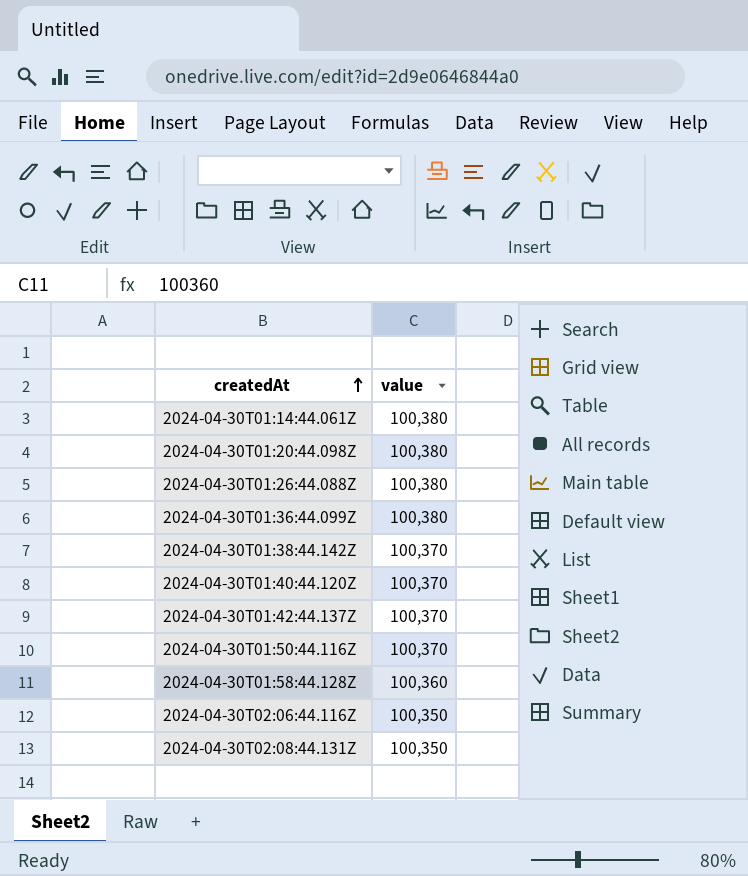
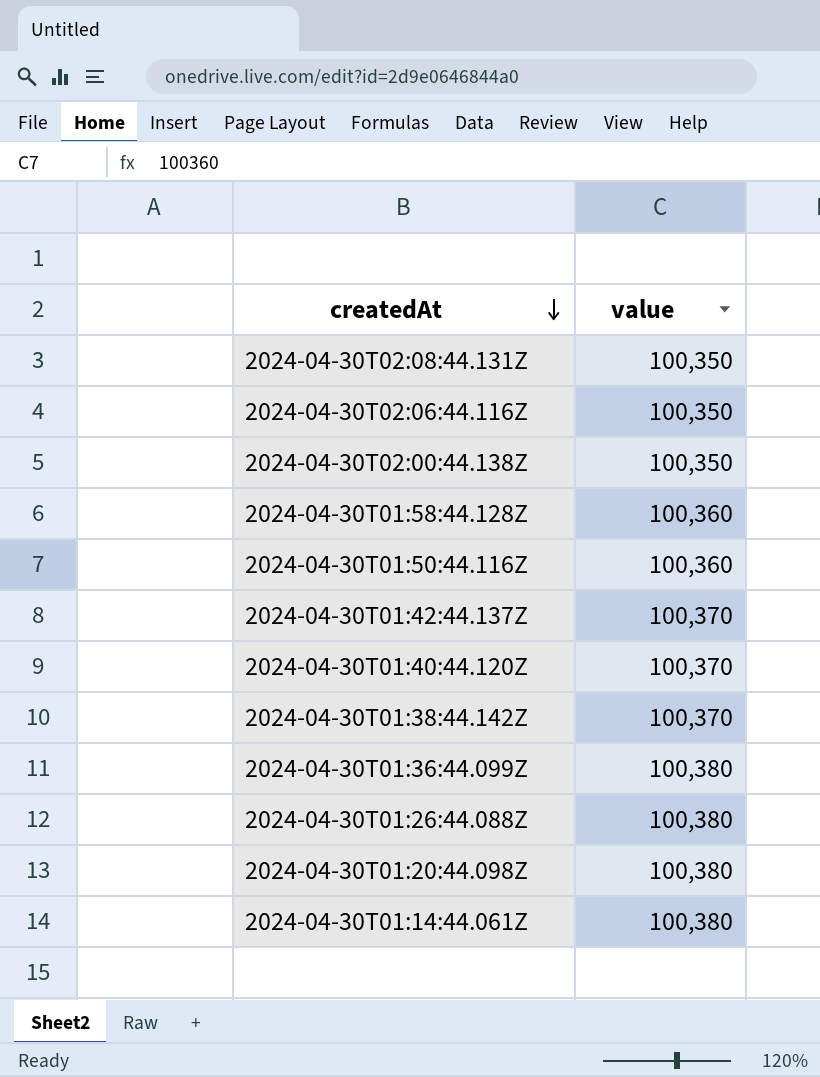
row order: createdAt ascending -> createdAt descending
row 2024-04-30T02:00:44.138Z: none -> 100,350
2024-04-30T01:50:44.116Z | value: 100,370 -> 100,360

